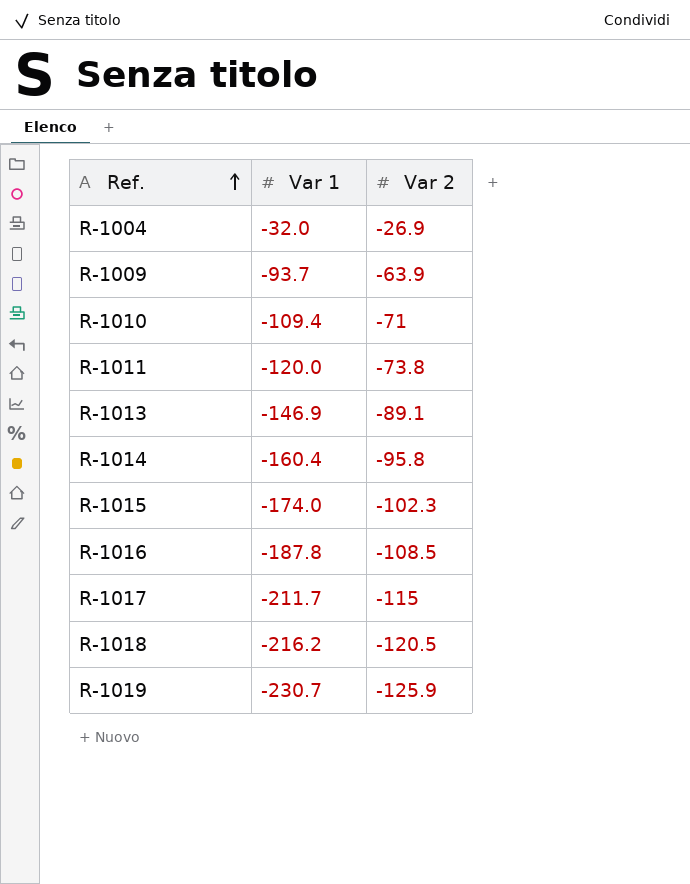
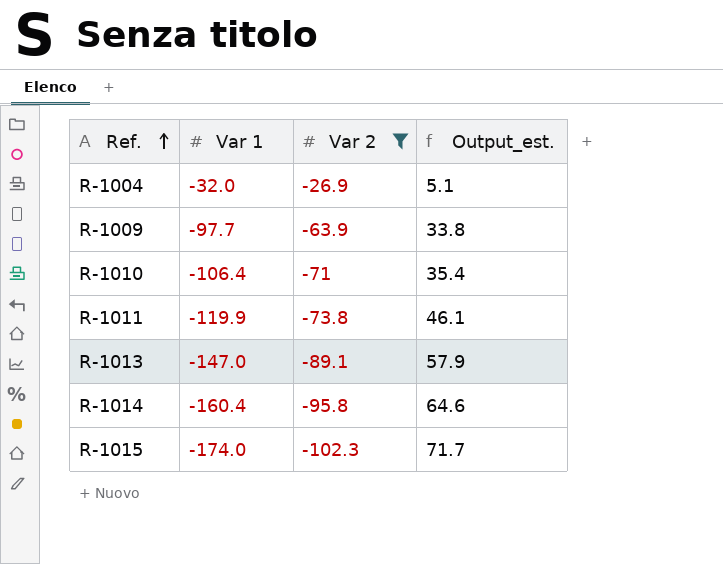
filter: none -> Var 2 >= -102.3
column Output_est. | formula: none -> [Var 2] - [Var 1]
R-1009 | Var 1: -93.7 -> -97.7
R-1010 | Var 1: -109.4 -> -106.4
R-1011 | Var 1: -120.0 -> -119.9
R-1013 | Var 1: -146.9 -> -147.0

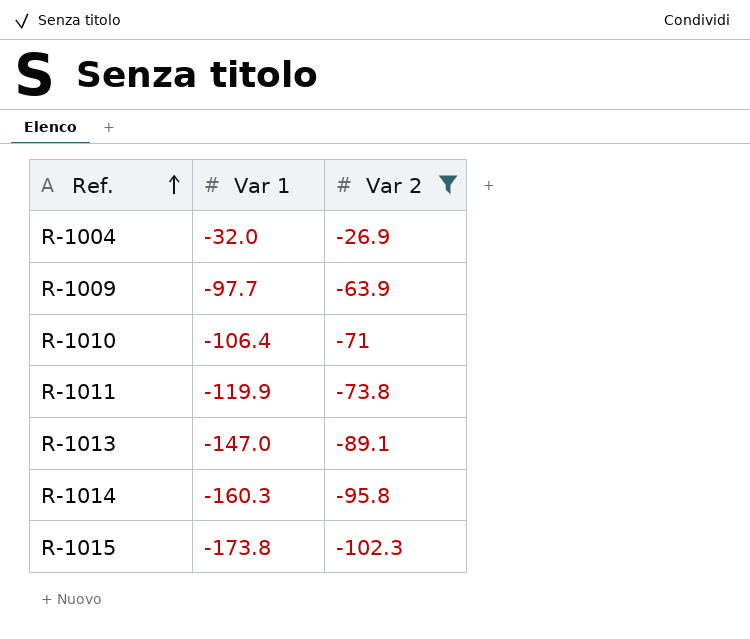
column Output_est. | formula: [Var 2] - [Var 1] -> none
R-1014 | Var 1: -160.4 -> -160.3
R-1015 | Var 1: -174.0 -> -173.8

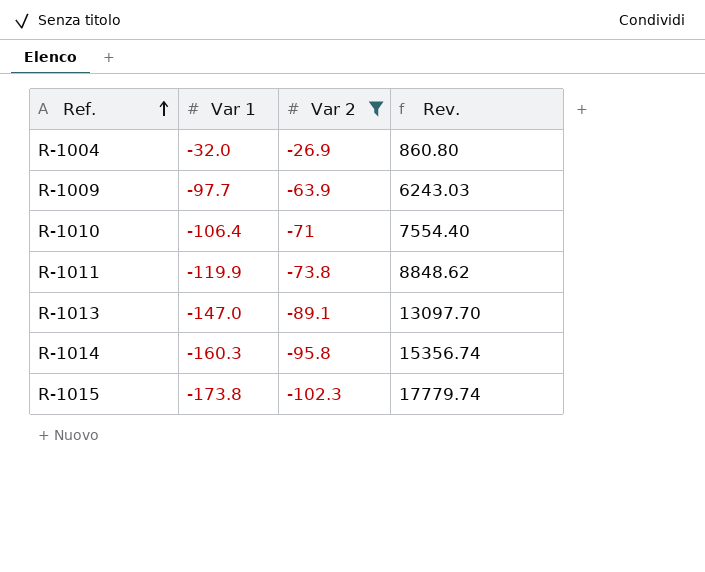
column Rev. | formula: none -> [Var 1] * [Var 2]

